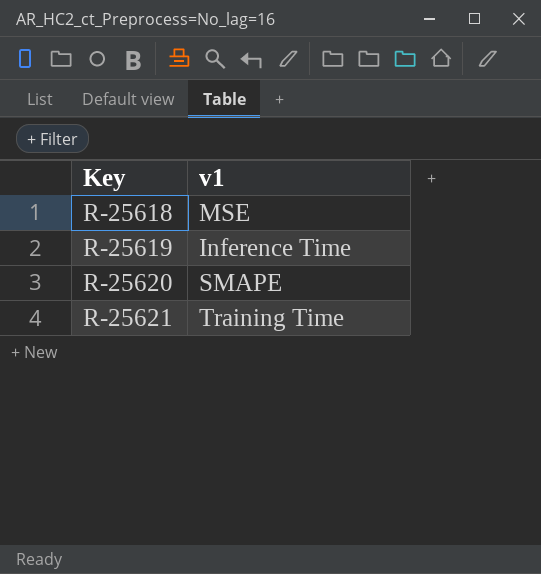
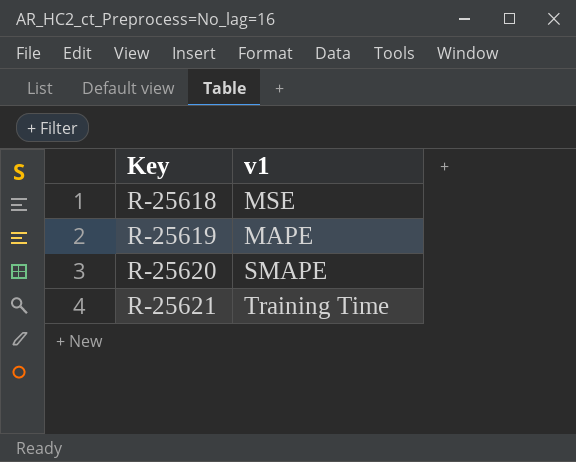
R-25619 | v1: Inference Time -> MAPE

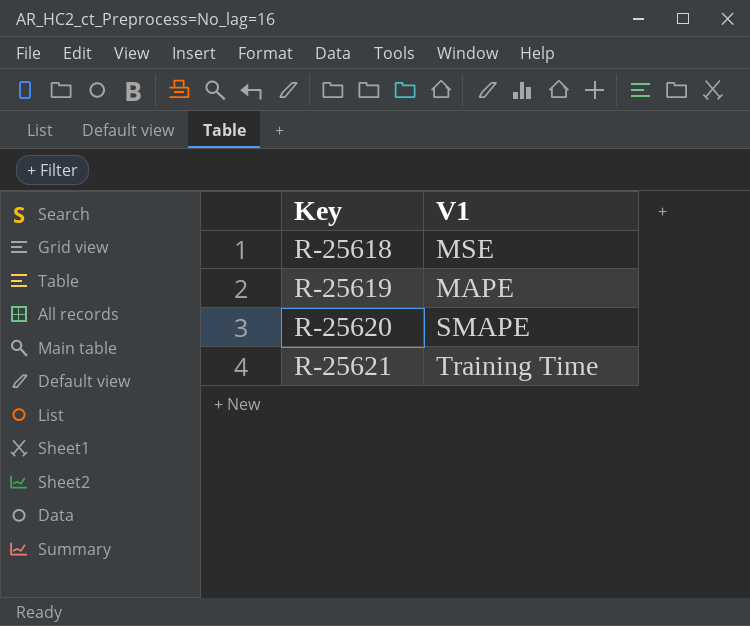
column name: v1 -> V1

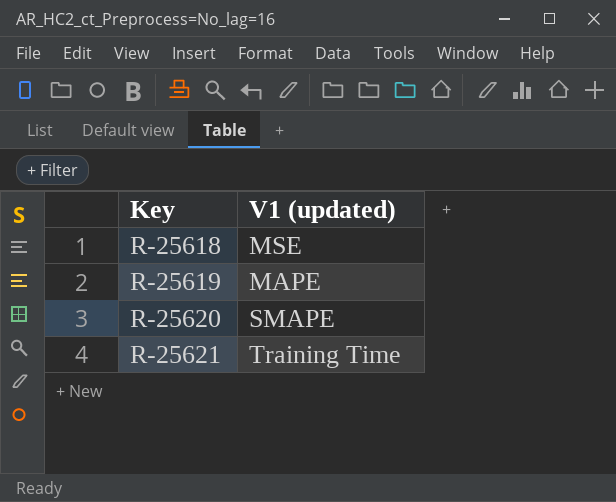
column name: V1 -> V1 (updated)

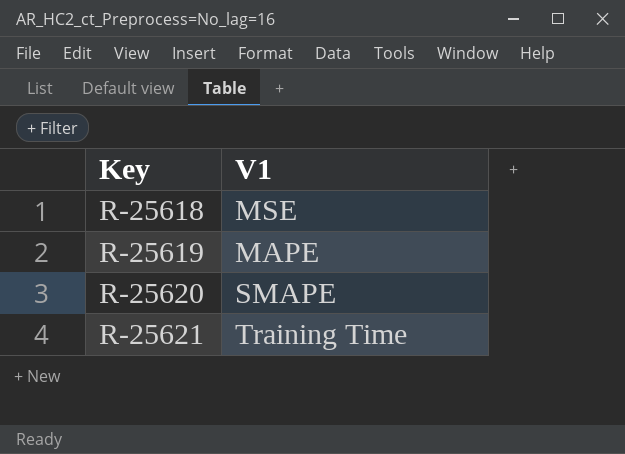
column name: V1 (updated) -> V1

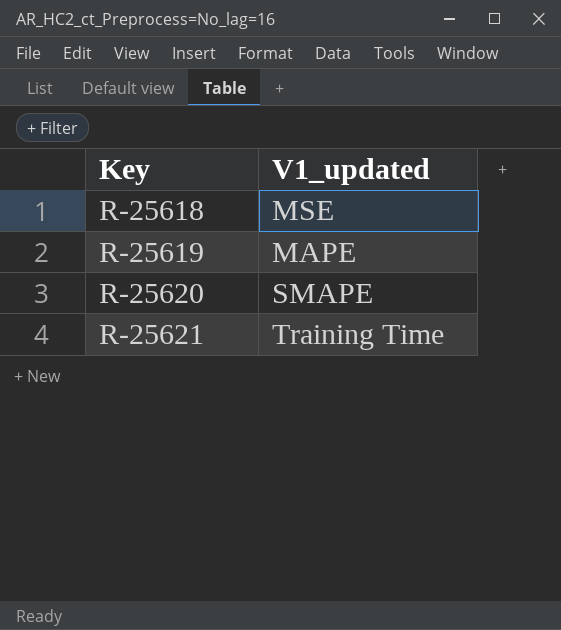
column name: V1 -> V1_updated

